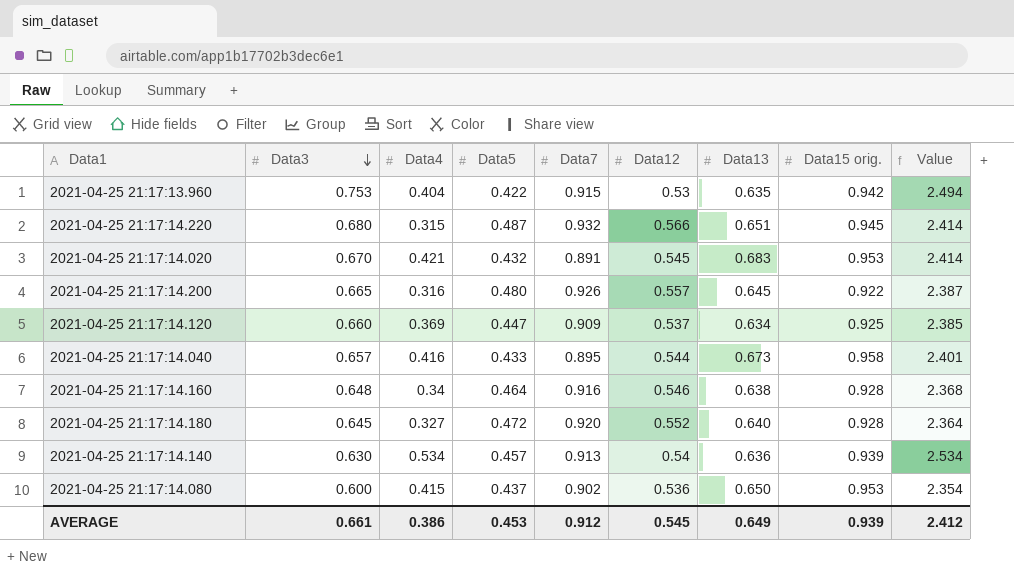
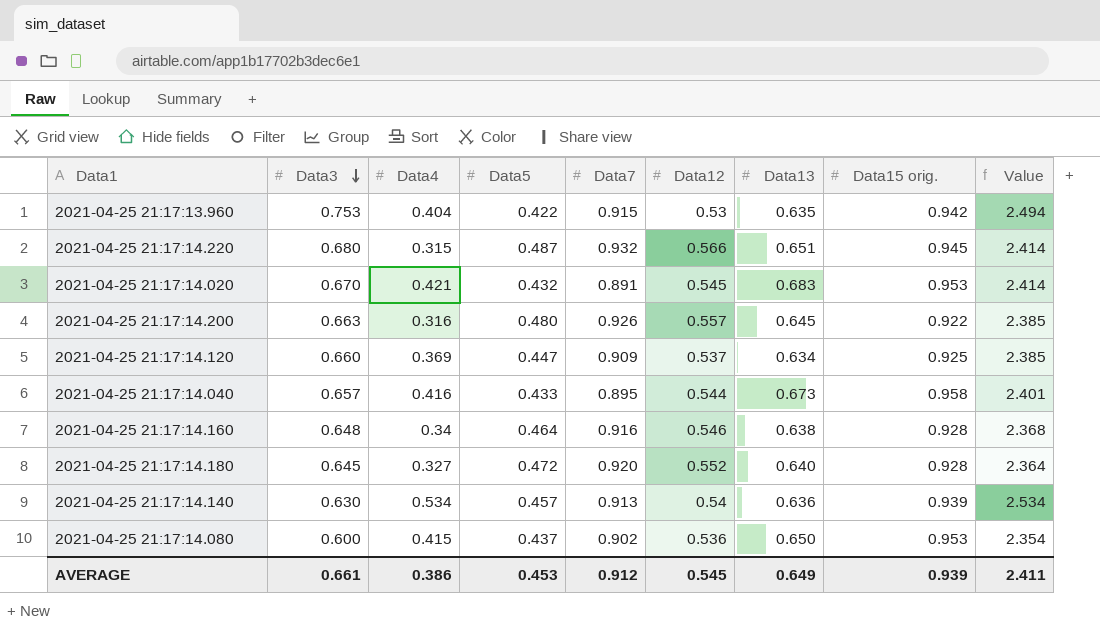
2021-04-25 21:17:14.200 | Data3: 0.665 -> 0.663
2021-04-25 21:17:14.200 | Value: 2.387 -> 2.385
AVERAGE | Value: 2.412 -> 2.411

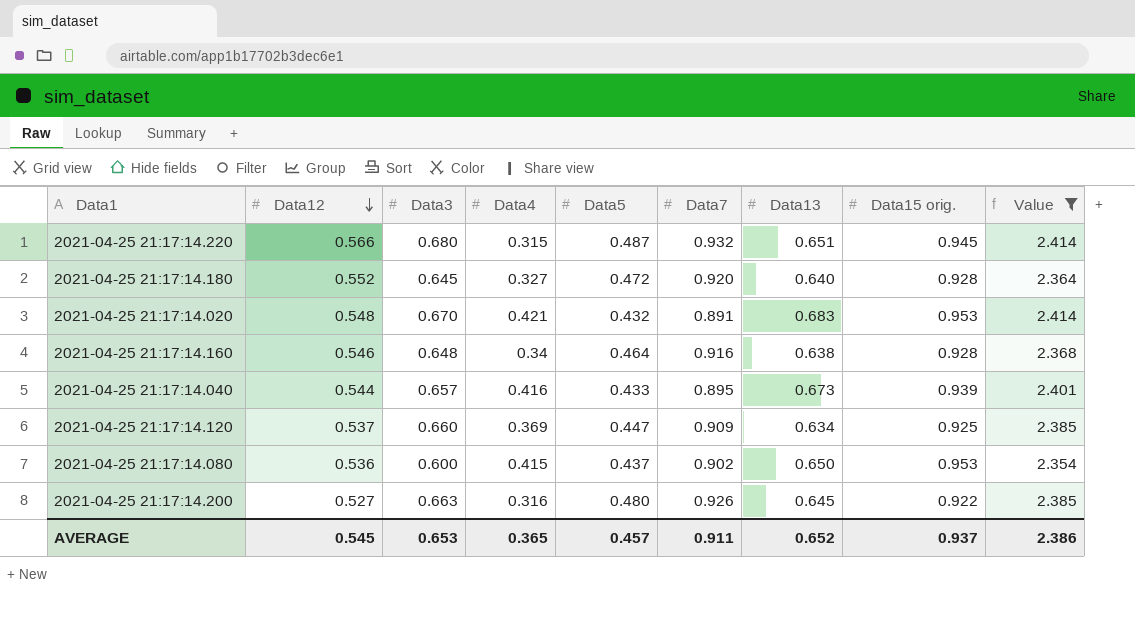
filter: none -> Value <= 2.414
row order: Data3 descending -> Data12 descending
column Data12 | position: 6 -> 2
2021-04-25 21:17:14.020 | Data12: 0.545 -> 0.548
2021-04-25 21:17:14.040 | Data15 orig.: 0.958 -> 0.939
2021-04-25 21:17:14.200 | Data12: 0.557 -> 0.527
AVERAGE | Data3: 0.661 -> 0.653
AVERAGE | Data4: 0.386 -> 0.365
AVERAGE | Data5: 0.453 -> 0.457
AVERAGE | Data7: 0.912 -> 0.911
AVERAGE | Data13: 0.649 -> 0.652
AVERAGE | Data15 orig.: 0.939 -> 0.937
AVERAGE | Value: 2.411 -> 2.386

